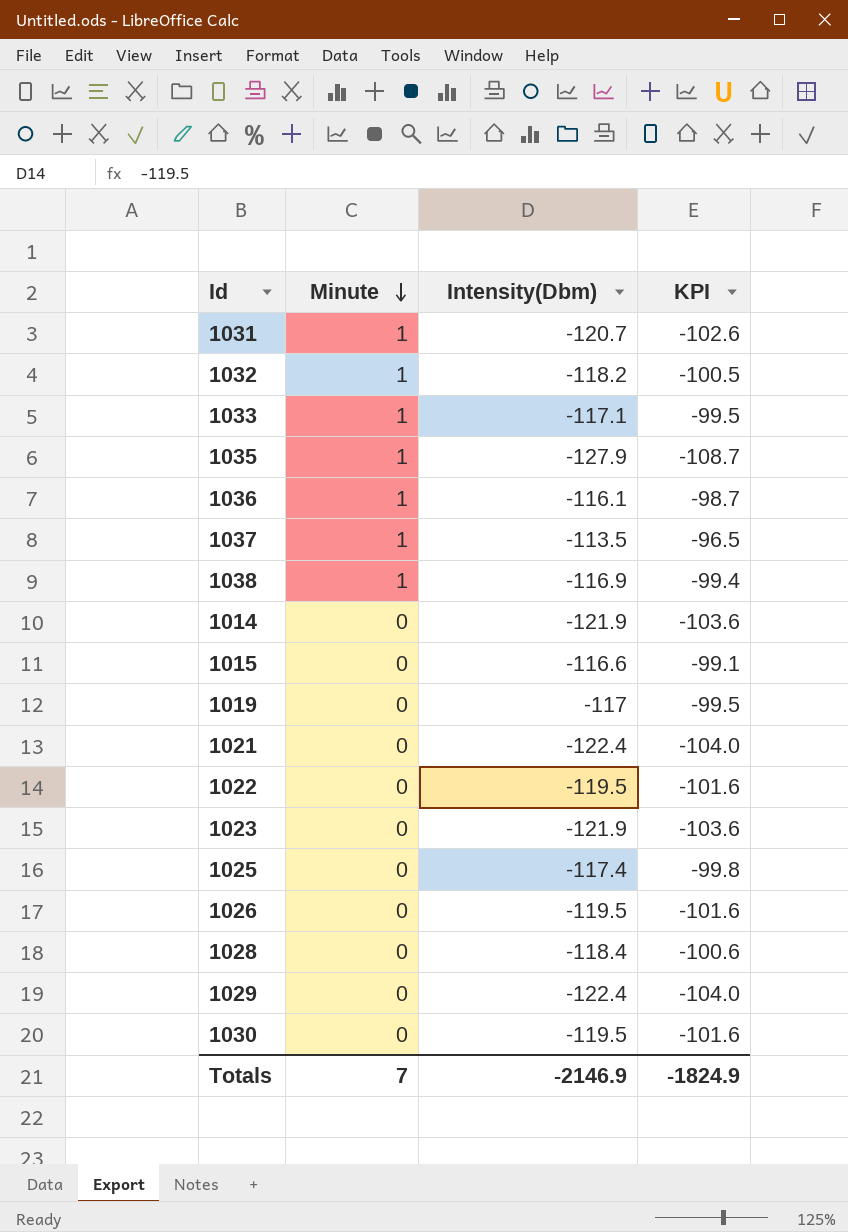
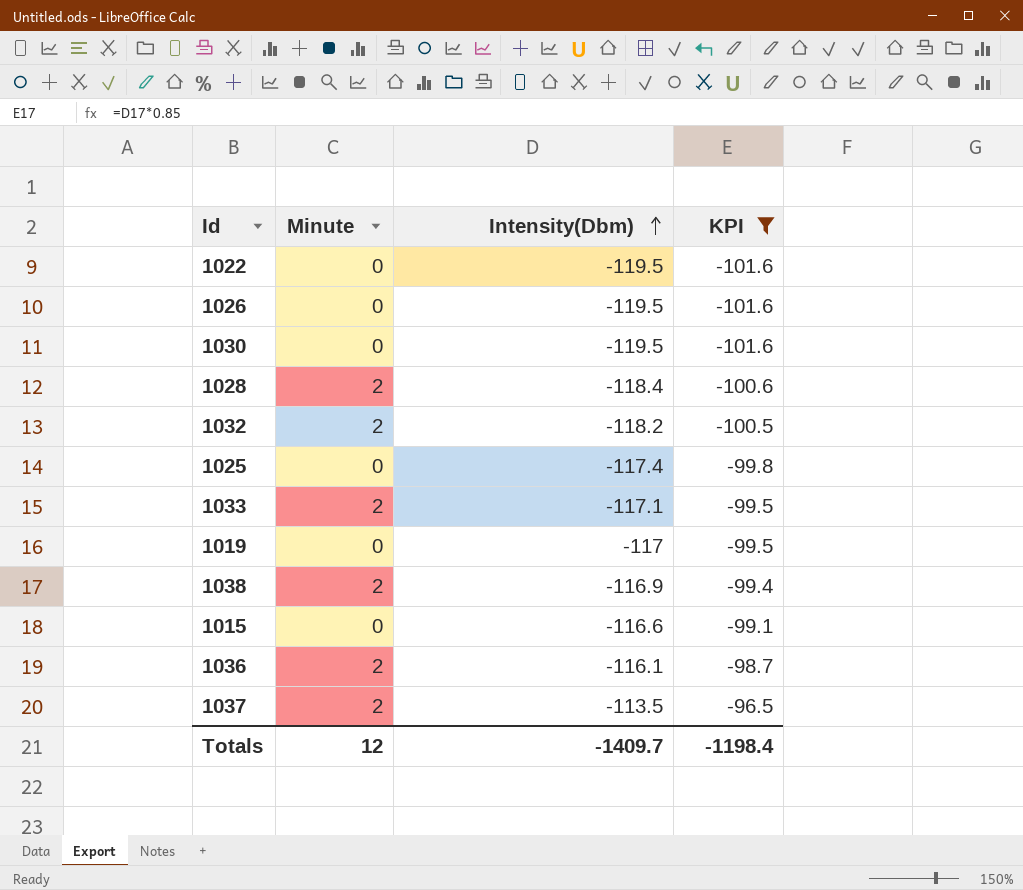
filter: none -> KPI >= -101.6
row order: Minute descending -> Intensity(Dbm) ascending
1028 | Minute: 0 -> 2
1032 | Minute: 1 -> 2
1033 | Minute: 1 -> 2
1038 | Minute: 1 -> 2
1036 | Minute: 1 -> 2
1037 | Minute: 1 -> 2
Totals | Minute: 7 -> 12
Totals | Intensity(Dbm): -2146.9 -> -1409.7
Totals | KPI: -1824.9 -> -1198.4

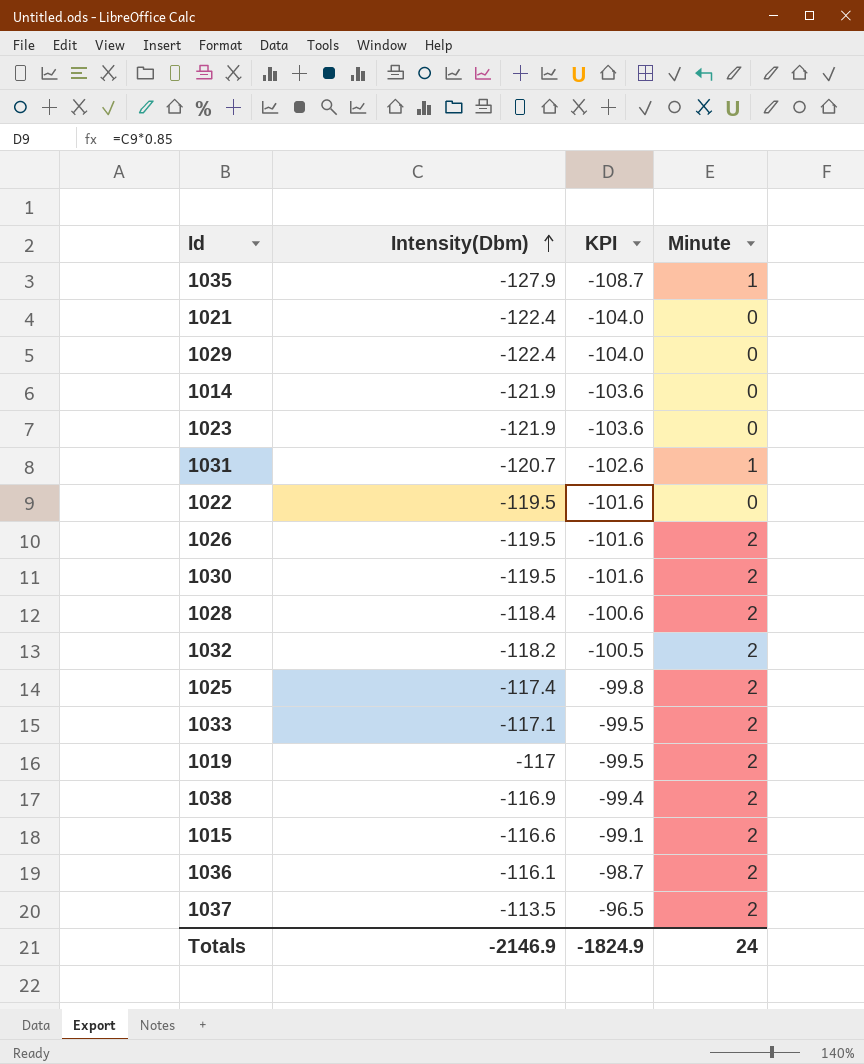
filter: KPI >= -101.6 -> none
column Minute | position: 2 -> 4
1026 | Minute: 0 -> 2
1030 | Minute: 0 -> 2
1025 | Minute: 0 -> 2
1019 | Minute: 0 -> 2
1015 | Minute: 0 -> 2
Totals | Intensity(Dbm): -1409.7 -> -2146.9
Totals | KPI: -1198.4 -> -1824.9
Totals | Minute: 12 -> 24

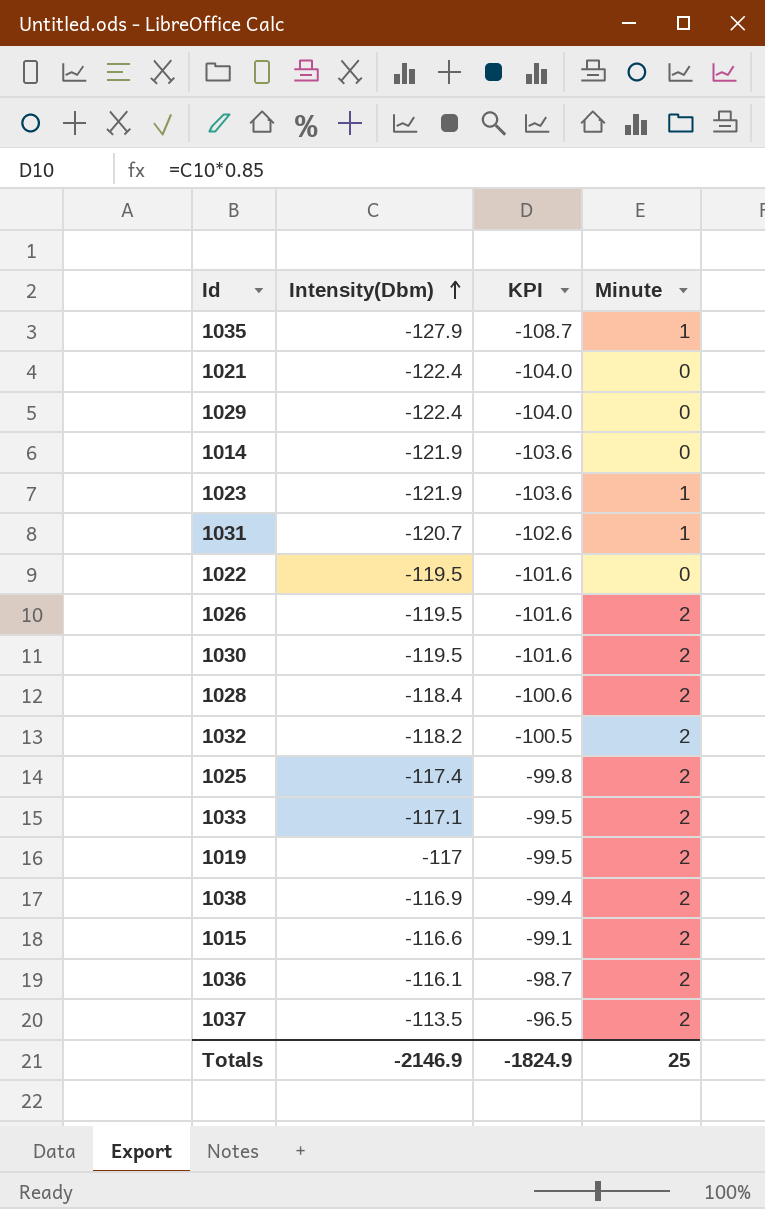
1023 | Minute: 0 -> 1
Totals | Minute: 24 -> 25

